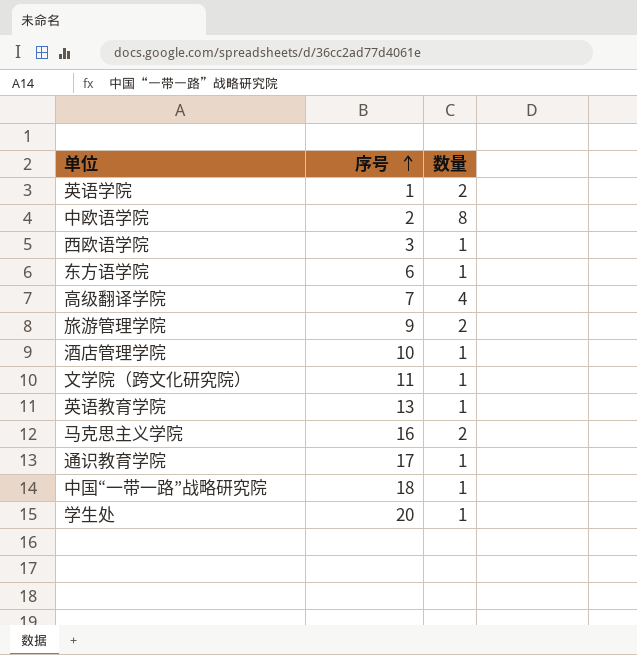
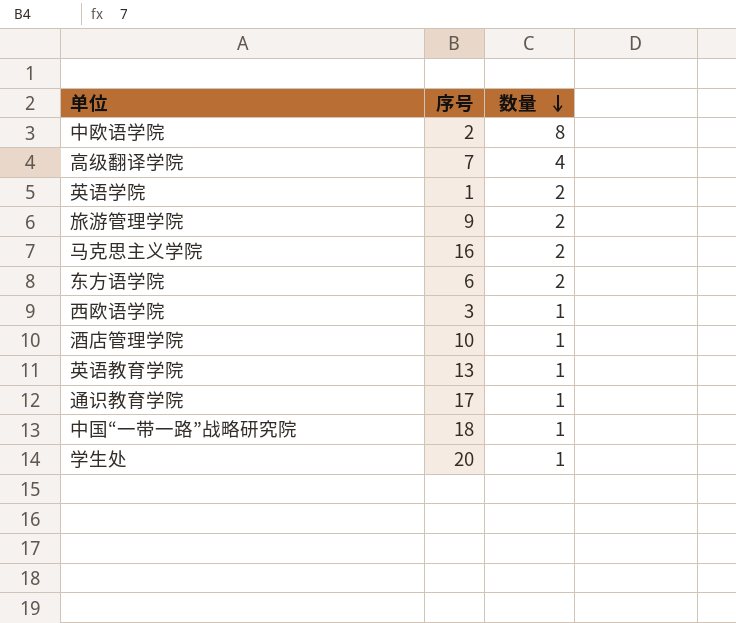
row order: 序号 ascending -> 数量 descending
row 文学院（跨文化研究院）: 11 | 1 -> none
东方语学院 | 数量: 1 -> 2

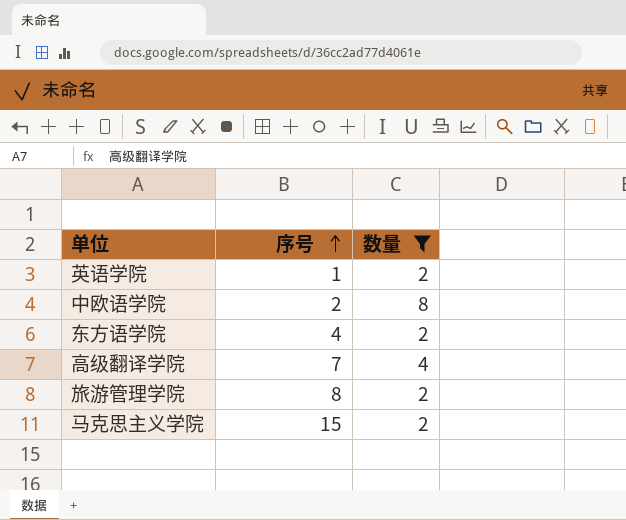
filter: none -> 数量 != 1
row order: 数量 descending -> 序号 ascending
东方语学院 | 序号: 6 -> 4
旅游管理学院 | 序号: 9 -> 8
马克思主义学院 | 序号: 16 -> 15

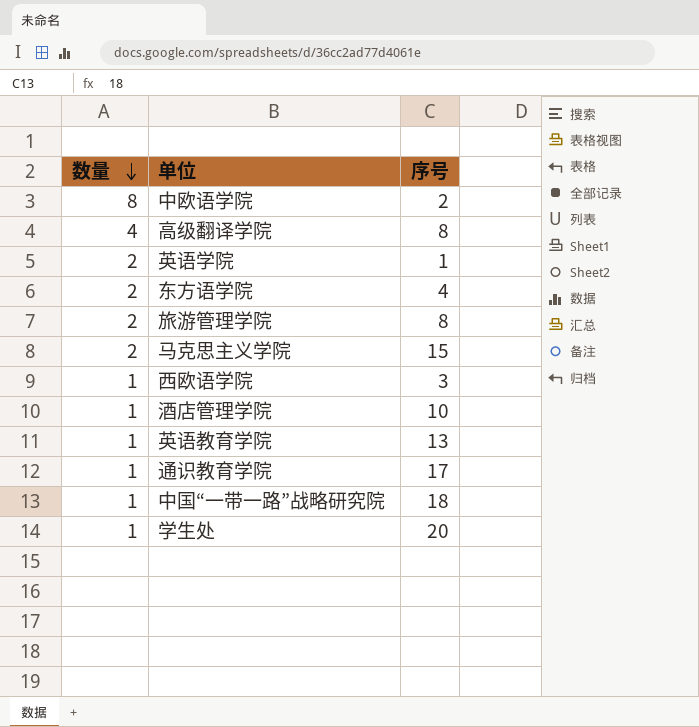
filter: 数量 != 1 -> none
row order: 序号 ascending -> 数量 descending
column 数量 | position: 3 -> 1
高级翻译学院 | 序号: 7 -> 8

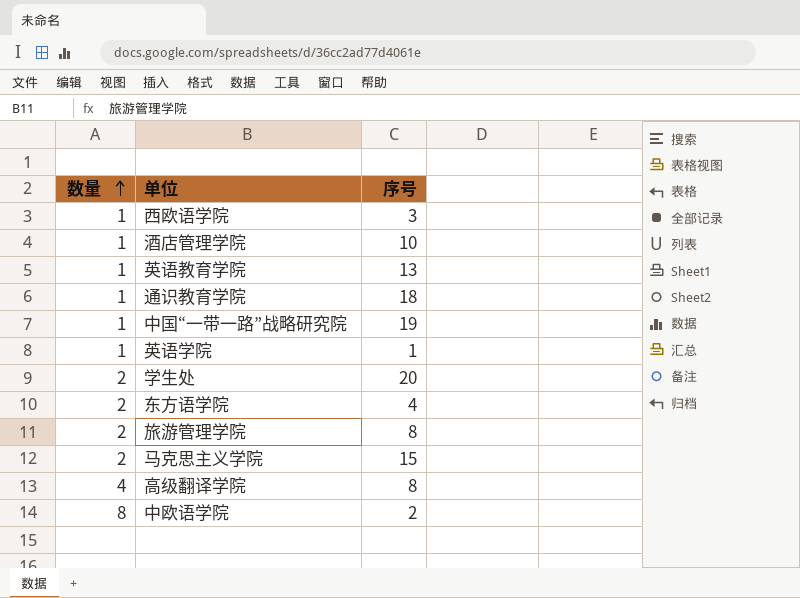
row order: 数量 descending -> 数量 ascending
通识教育学院 | 序号: 17 -> 18
中国“一带一路”战略研究院 | 序号: 18 -> 19
英语学院 | 数量: 2 -> 1
学生处 | 数量: 1 -> 2

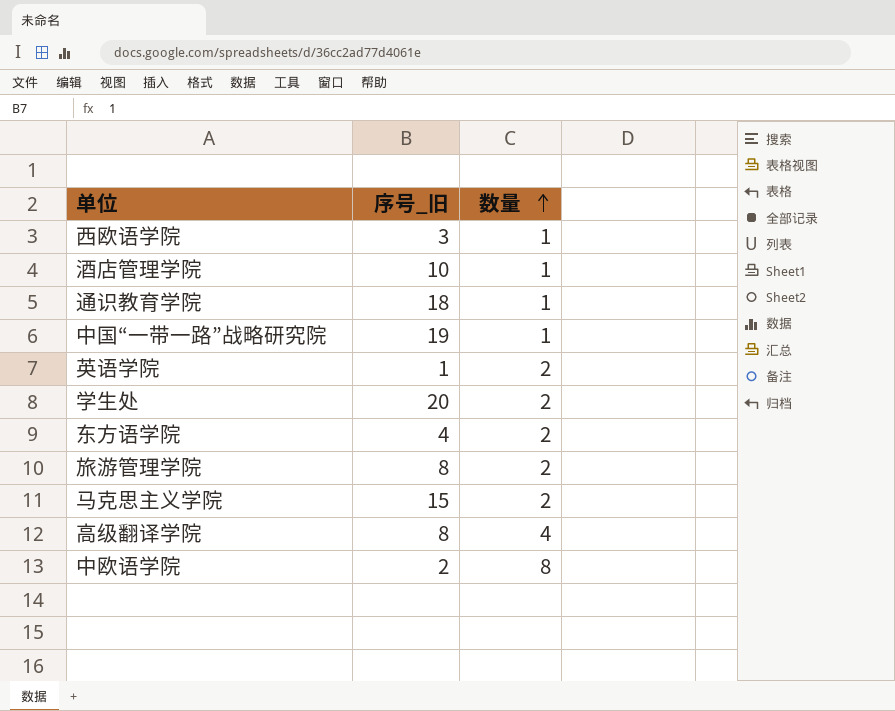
column name: 序号 -> 序号_旧
column 数量 | position: 1 -> 3
row 英语教育学院: 1 | 13 -> none
英语学院 | 数量: 1 -> 2

